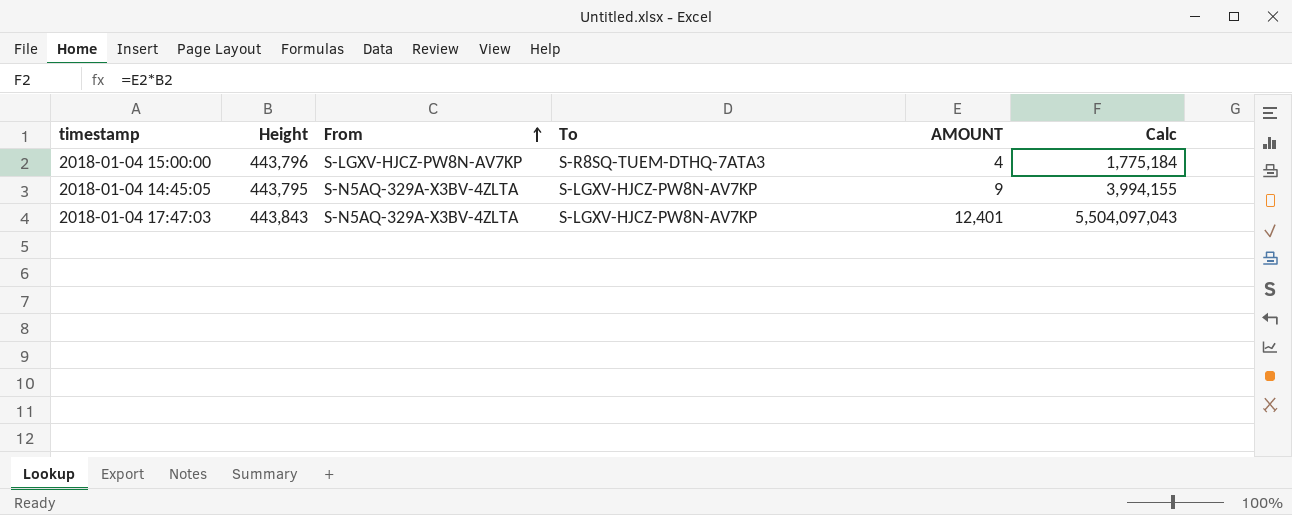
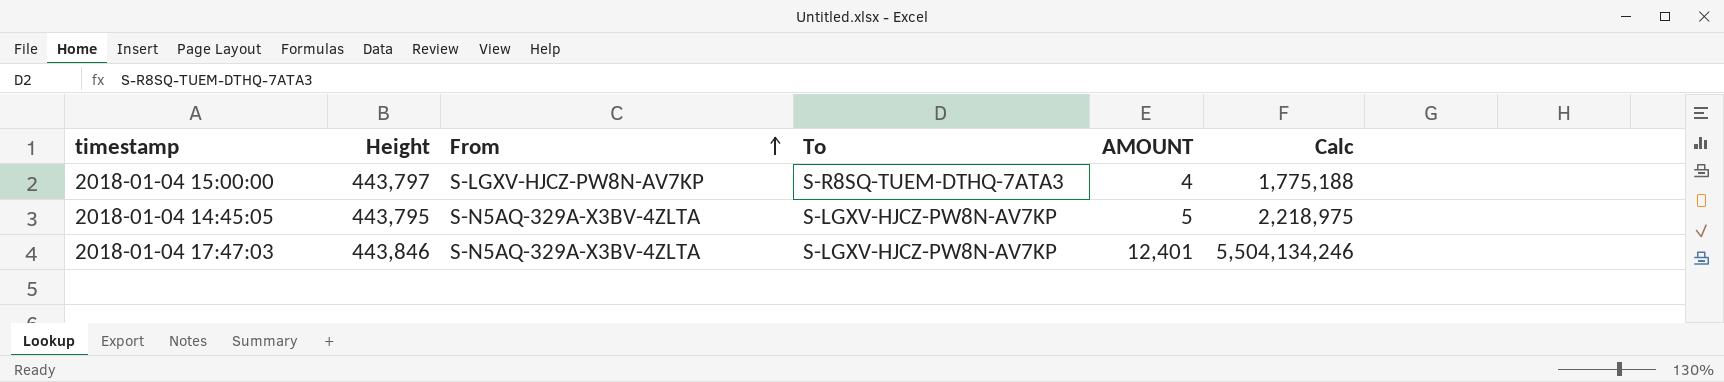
2018-01-04 15:00:00 | Height: 443,796 -> 443,797
2018-01-04 15:00:00 | Calc: 1,775,184 -> 1,775,188
2018-01-04 14:45:05 | AMOUNT: 9 -> 5
2018-01-04 14:45:05 | Calc: 3,994,155 -> 2,218,975
2018-01-04 17:47:03 | Height: 443,843 -> 443,846
2018-01-04 17:47:03 | Calc: 5,504,097,043 -> 5,504,134,246

